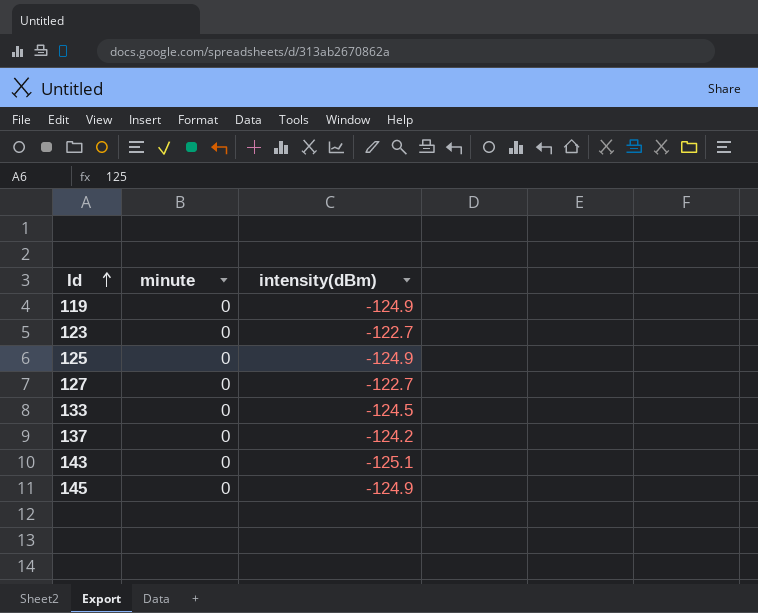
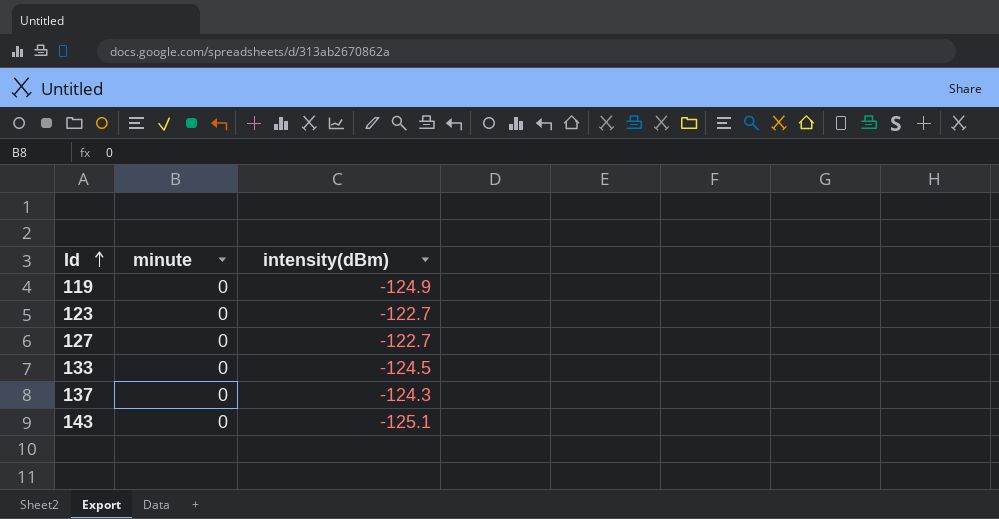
row 125: 0 | -124.9 -> none
row 145: 0 | -124.9 -> none
137 | intensity(dBm): -124.2 -> -124.3

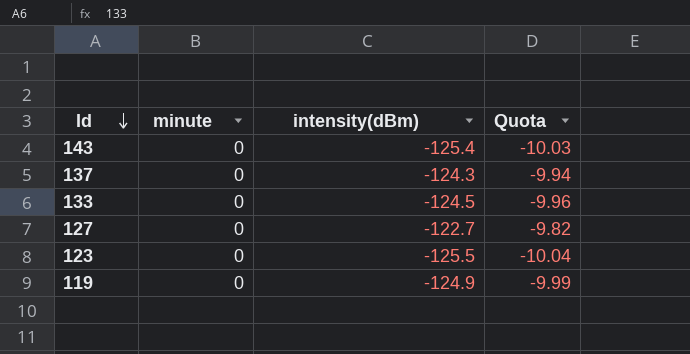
row order: Id ascending -> Id descending
column Quota | formula: none -> [intensity(dBm)] * 0.08
143 | intensity(dBm): -125.1 -> -125.4
123 | intensity(dBm): -122.7 -> -125.5

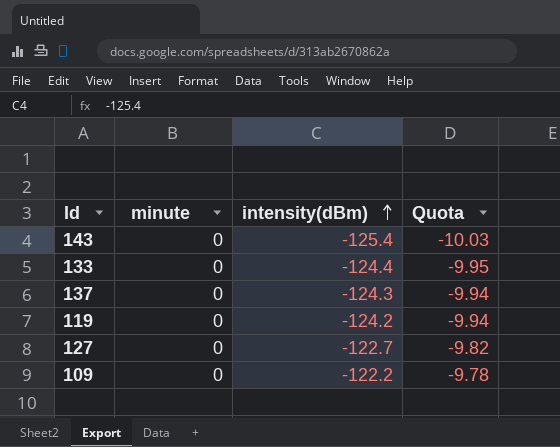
row order: Id descending -> intensity(dBm) ascending
row 123: 0 | -125.5 | -10.04 -> none
133 | intensity(dBm): -124.5 -> -124.4
133 | Quota: -9.96 -> -9.95
119 | intensity(dBm): -124.9 -> -124.2
119 | Quota: -9.99 -> -9.94
row 109: none -> 0 | -122.2 | -9.78

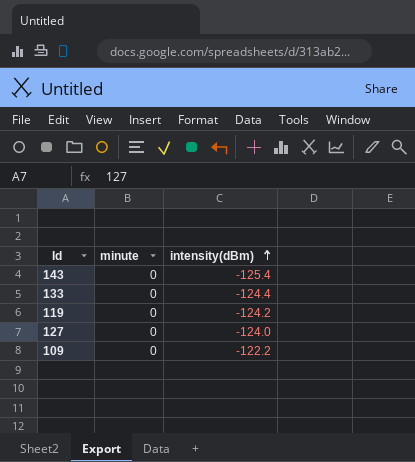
column Quota | formula: [intensity(dBm)] * 0.08 -> none
row 137: 0 | -124.3 | -9.94 -> none
127 | intensity(dBm): -122.7 -> -124.0

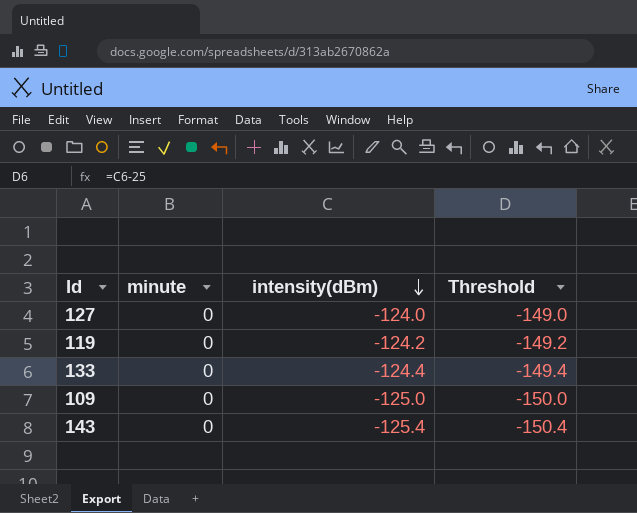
row order: intensity(dBm) ascending -> intensity(dBm) descending
column Threshold | formula: none -> [intensity(dBm)] - 25
109 | intensity(dBm): -122.2 -> -125.0

